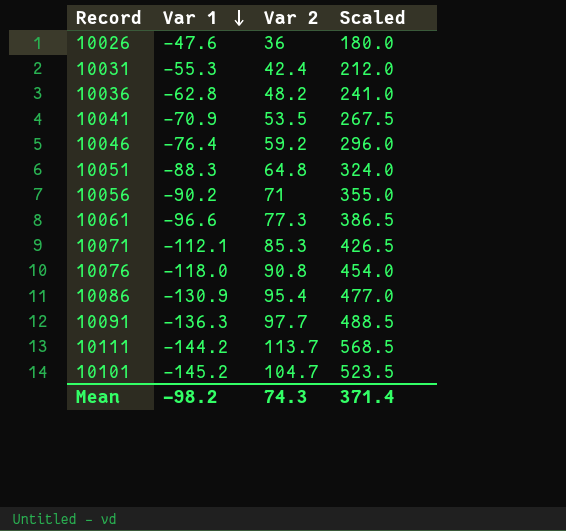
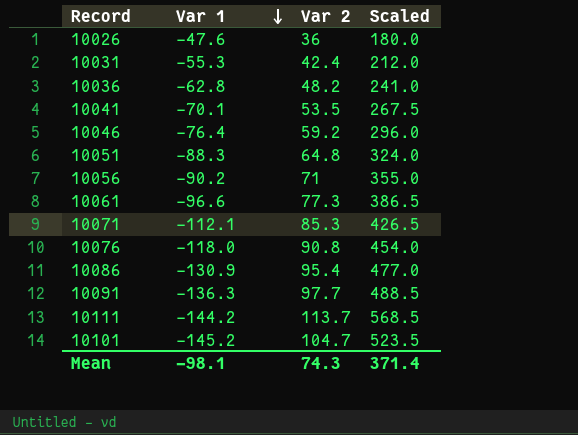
10041 | Var 1: -70.9 -> -70.1
Mean | Var 1: -98.2 -> -98.1

